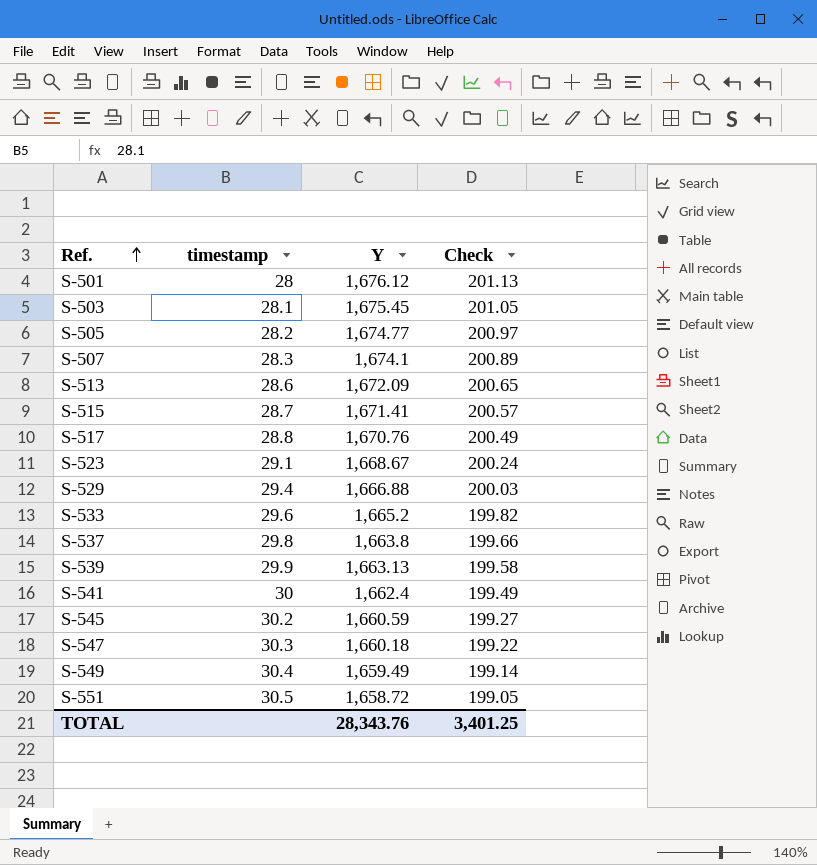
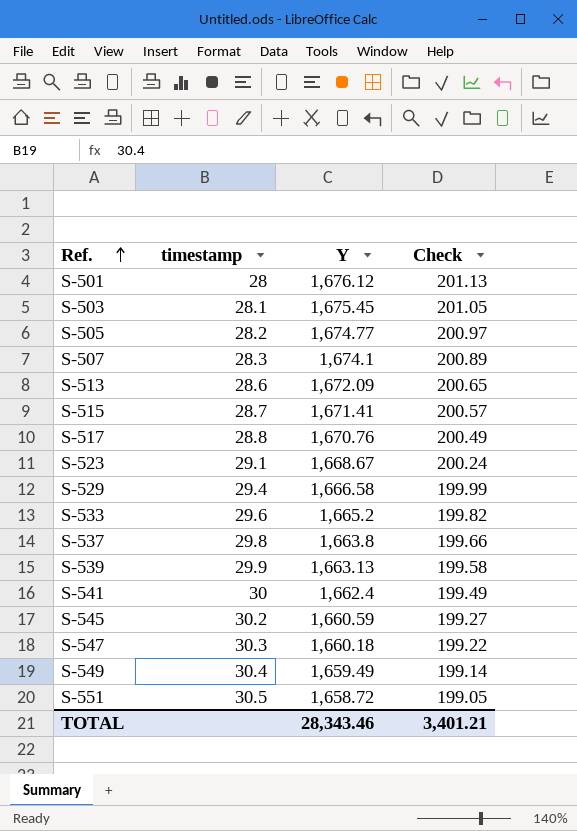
S-529 | Y: 1,666.88 -> 1,666.58
S-529 | Check: 200.03 -> 199.99
TOTAL | Y: 28,343.76 -> 28,343.46
TOTAL | Check: 3,401.25 -> 3,401.21

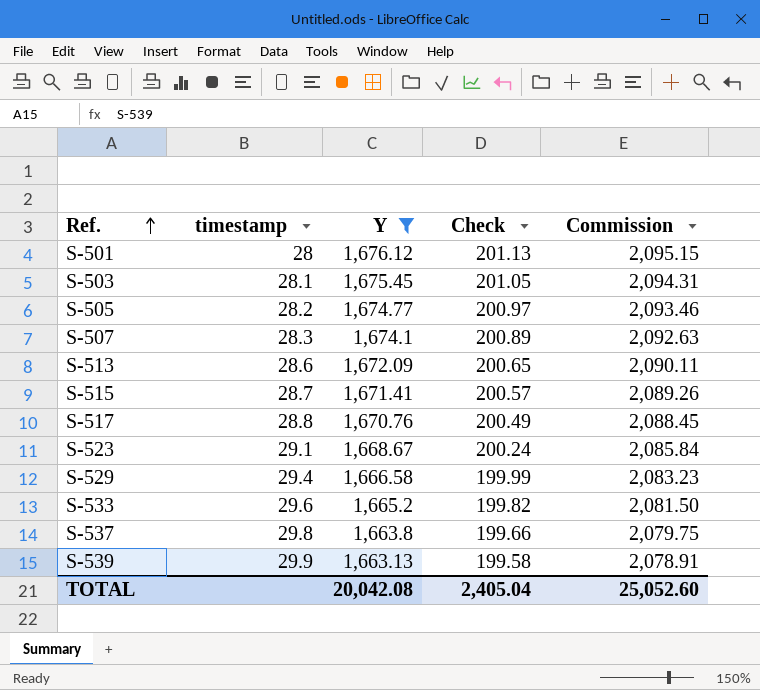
filter: none -> Y >= 1,663.13
column Commission | formula: none -> [Y] * 1.25
TOTAL | Y: 28,343.46 -> 20,042.08
TOTAL | Check: 3,401.21 -> 2,405.04

